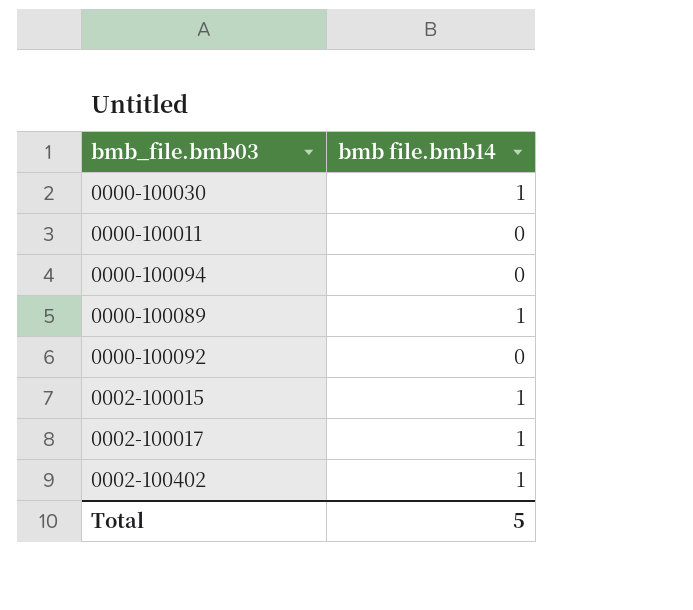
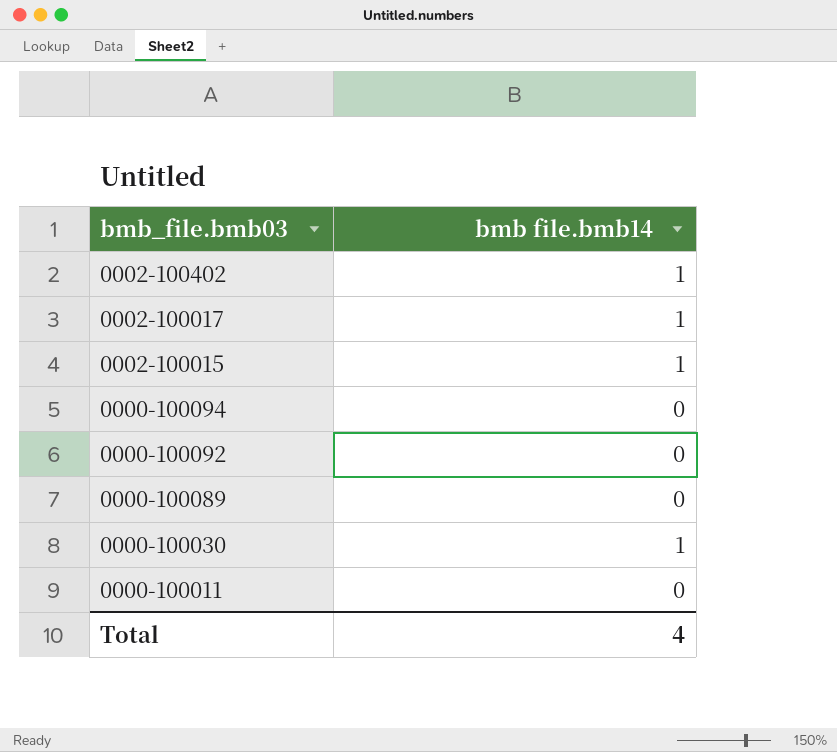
row order: none -> bmb_file.bmb03 descending
0000-100089 | bmb file.bmb14: 1 -> 0
Total | bmb file.bmb14: 5 -> 4

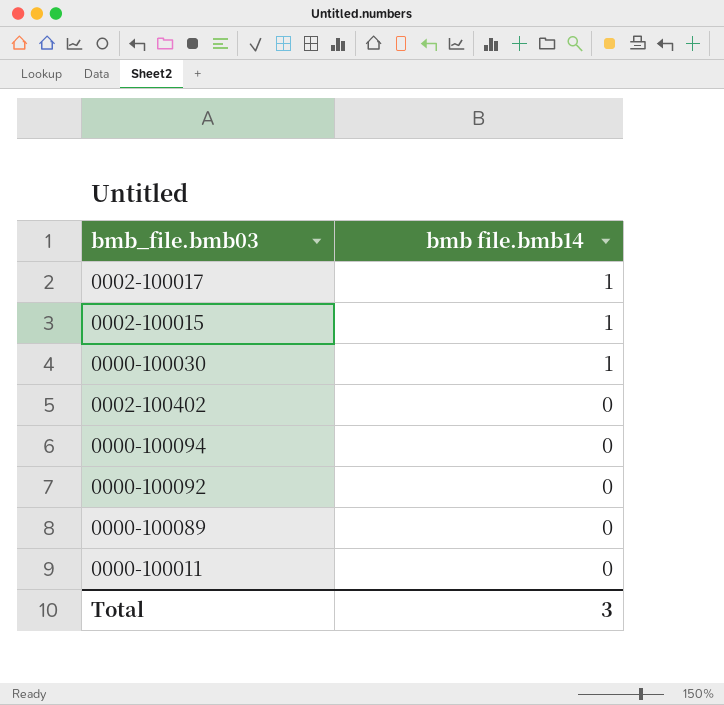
row order: bmb_file.bmb03 descending -> bmb file.bmb14 descending
0002-100402 | bmb file.bmb14: 1 -> 0
Total | bmb file.bmb14: 4 -> 3

